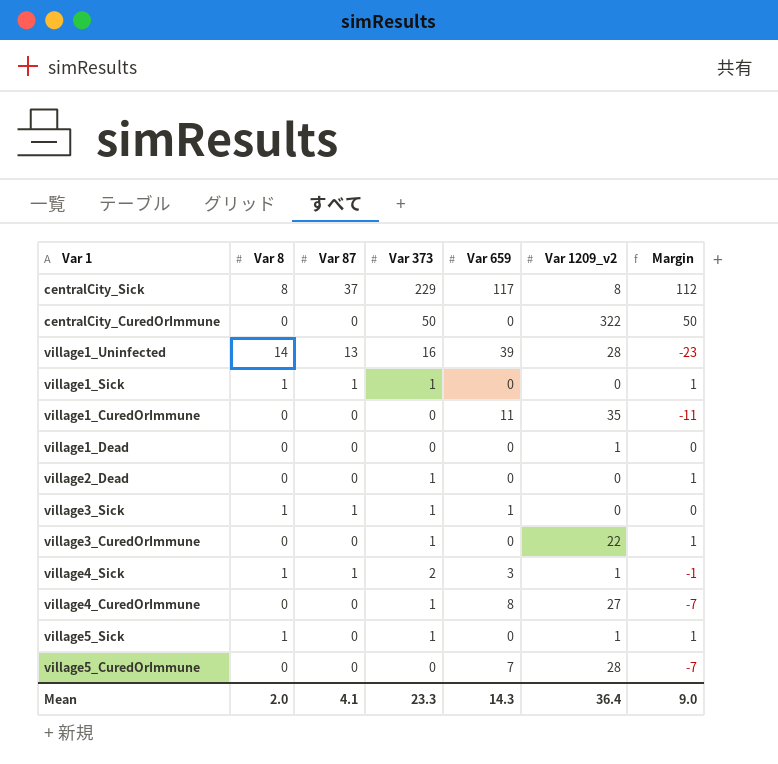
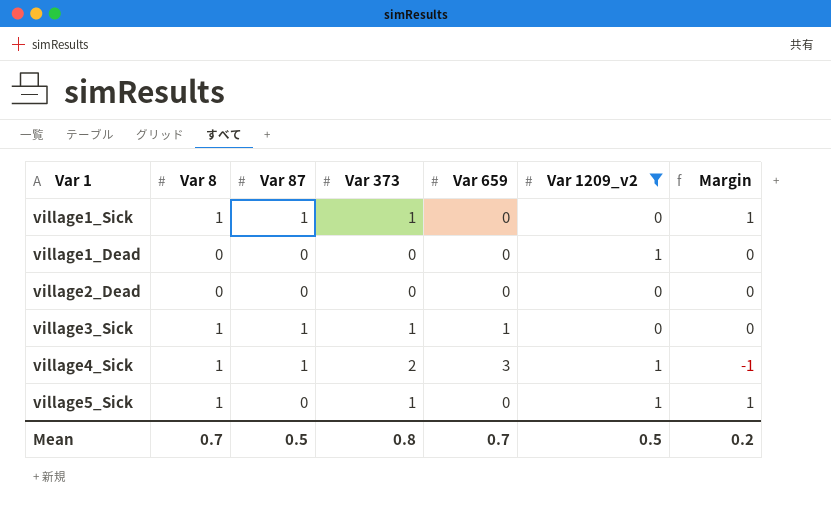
filter: none -> Var 1209_v2 <= 1
village2_Dead | Var 373: 1 -> 0
village2_Dead | Margin: 1 -> 0
Mean | Var 8: 2.0 -> 0.7
Mean | Var 87: 4.1 -> 0.5
Mean | Var 373: 23.3 -> 0.8
Mean | Var 659: 14.3 -> 0.7
Mean | Var 1209_v2: 36.4 -> 0.5
Mean | Margin: 9.0 -> 0.2

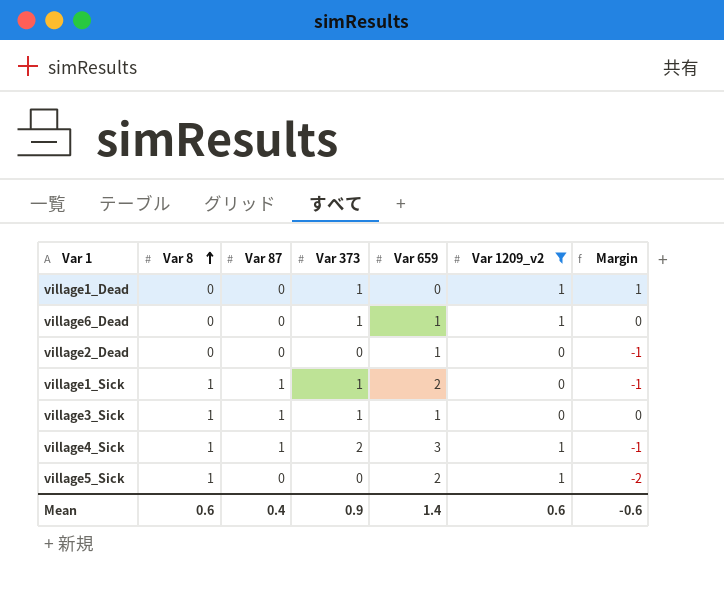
row order: none -> Var 8 ascending
village1_Dead | Var 373: 0 -> 1
village1_Dead | Margin: 0 -> 1
row village6_Dead: none -> 0 | 0 | 1 | 1 | 1 | 0
village2_Dead | Var 659: 0 -> 1
village2_Dead | Margin: 0 -> -1
village1_Sick | Var 659: 0 -> 2
village1_Sick | Margin: 1 -> -1
village5_Sick | Var 373: 1 -> 0
village5_Sick | Var 659: 0 -> 2
village5_Sick | Margin: 1 -> -2
Mean | Var 8: 0.7 -> 0.6
Mean | Var 87: 0.5 -> 0.4
Mean | Var 373: 0.8 -> 0.9
Mean | Var 659: 0.7 -> 1.4
Mean | Var 1209_v2: 0.5 -> 0.6
Mean | Margin: 0.2 -> -0.6

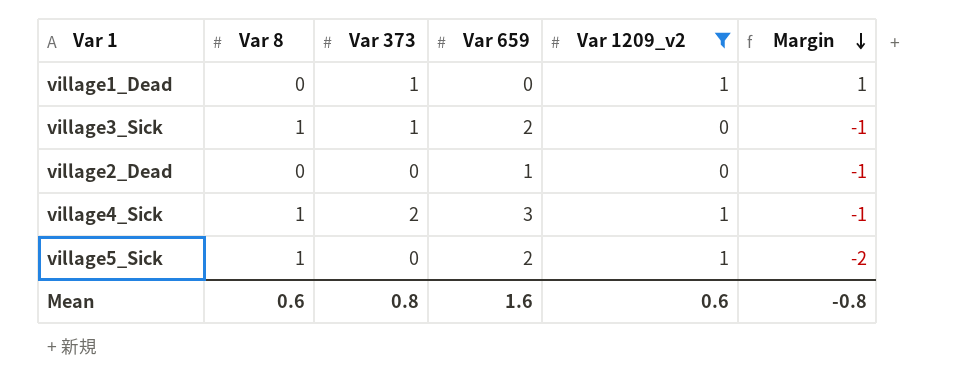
row order: Var 8 ascending -> Margin descending
column Var 87 | position: 3 -> none
row village6_Dead: 0 | 0 | 1 | 1 | 1 | 0 -> none
row village1_Sick: 1 | 1 | 1 | 2 | 0 | -1 -> none
village3_Sick | Var 659: 1 -> 2
village3_Sick | Margin: 0 -> -1
Mean | Var 373: 0.9 -> 0.8
Mean | Var 659: 1.4 -> 1.6
Mean | Margin: -0.6 -> -0.8

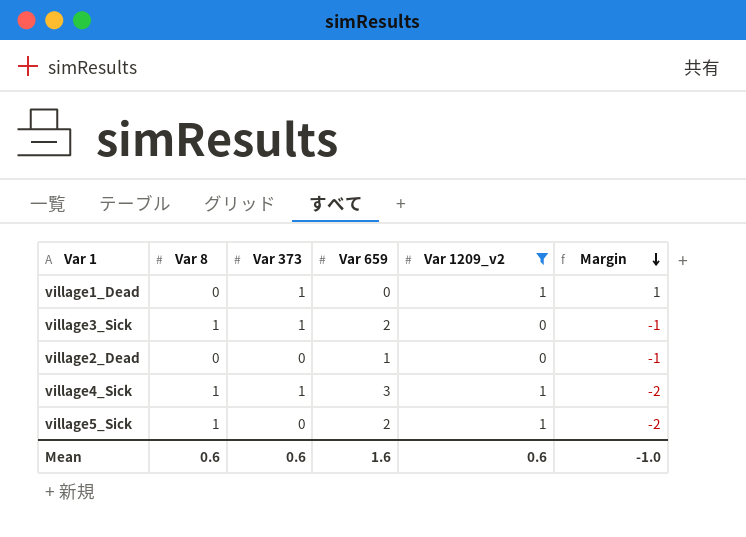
village4_Sick | Var 373: 2 -> 1
village4_Sick | Margin: -1 -> -2
Mean | Var 373: 0.8 -> 0.6
Mean | Margin: -0.8 -> -1.0

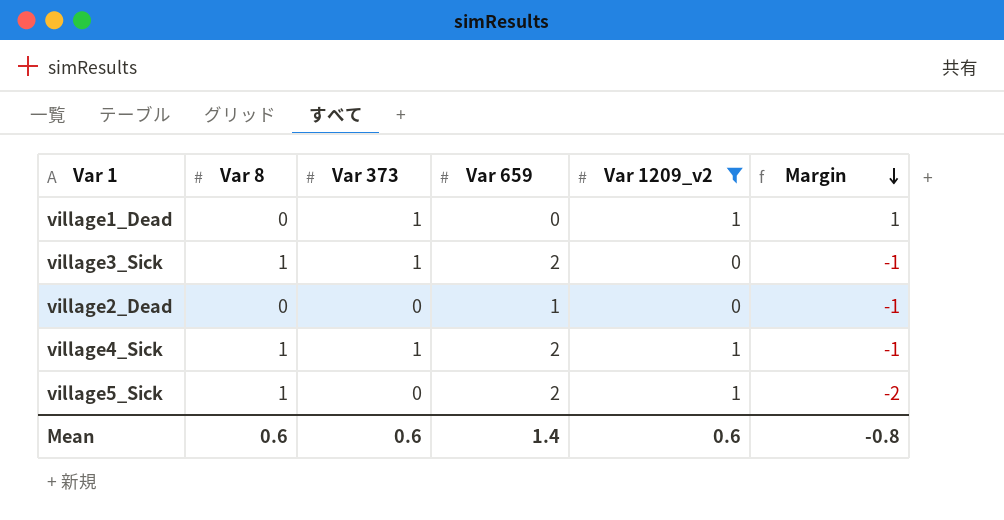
village4_Sick | Var 659: 3 -> 2
village4_Sick | Margin: -2 -> -1
Mean | Var 659: 1.6 -> 1.4
Mean | Margin: -1.0 -> -0.8

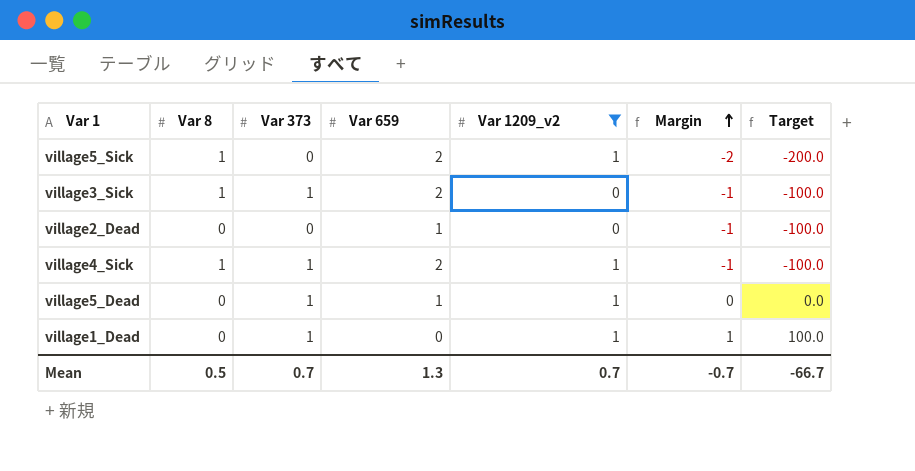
row order: Margin descending -> Margin ascending
column Target | formula: none -> [Margin] * 100
row village5_Dead: none -> 0 | 1 | 1 | 1 | 0 | 0.0
Mean | Var 8: 0.6 -> 0.5
Mean | Var 373: 0.6 -> 0.7
Mean | Var 659: 1.4 -> 1.3
Mean | Var 1209_v2: 0.6 -> 0.7
Mean | Margin: -0.8 -> -0.7

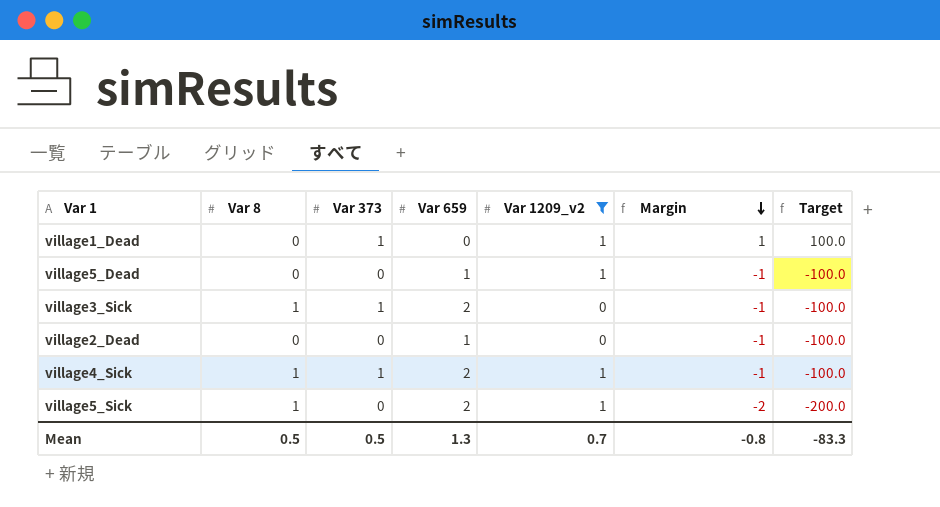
row order: Margin ascending -> Margin descending
village5_Dead | Var 373: 1 -> 0
village5_Dead | Margin: 0 -> -1
village5_Dead | Target: 0.0 -> -100.0
Mean | Var 373: 0.7 -> 0.5
Mean | Margin: -0.7 -> -0.8
Mean | Target: -66.7 -> -83.3

